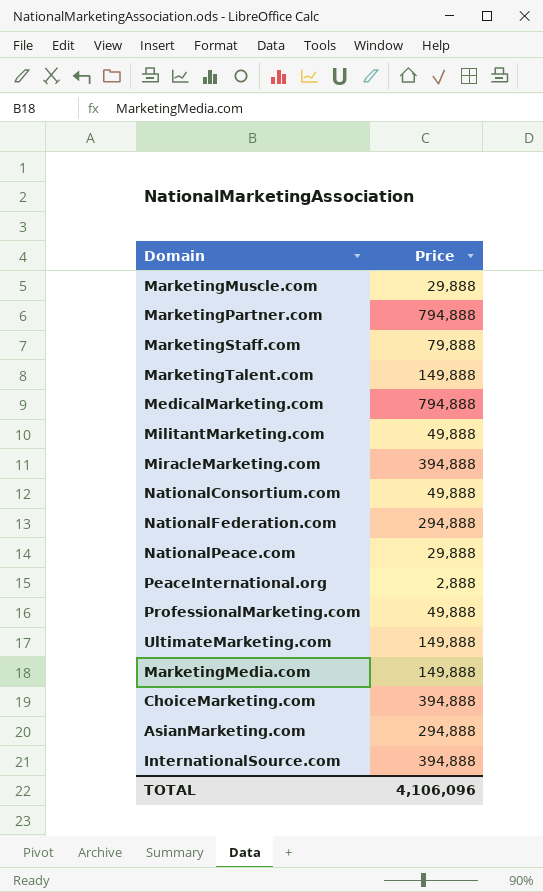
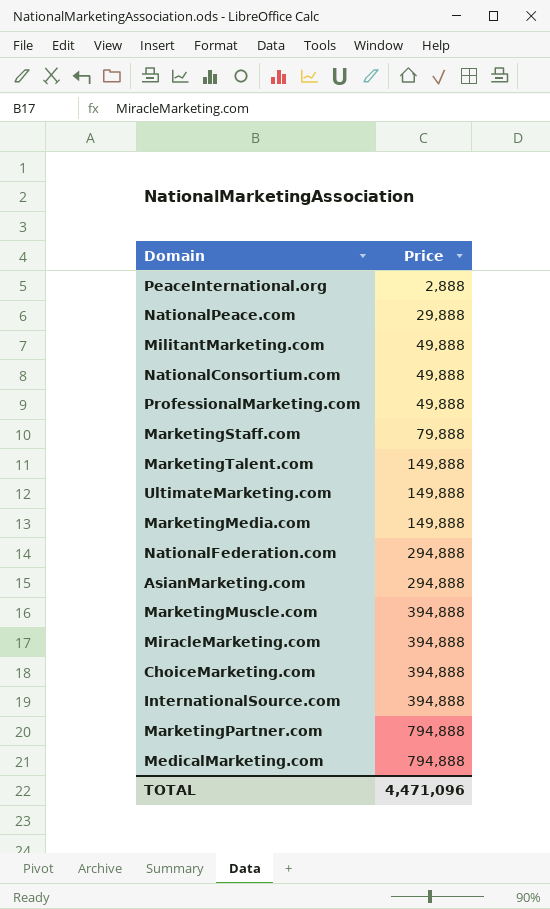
row order: none -> Price ascending
MarketingMuscle.com | Price: 29,888 -> 394,888
TOTAL | Price: 4,106,096 -> 4,471,096

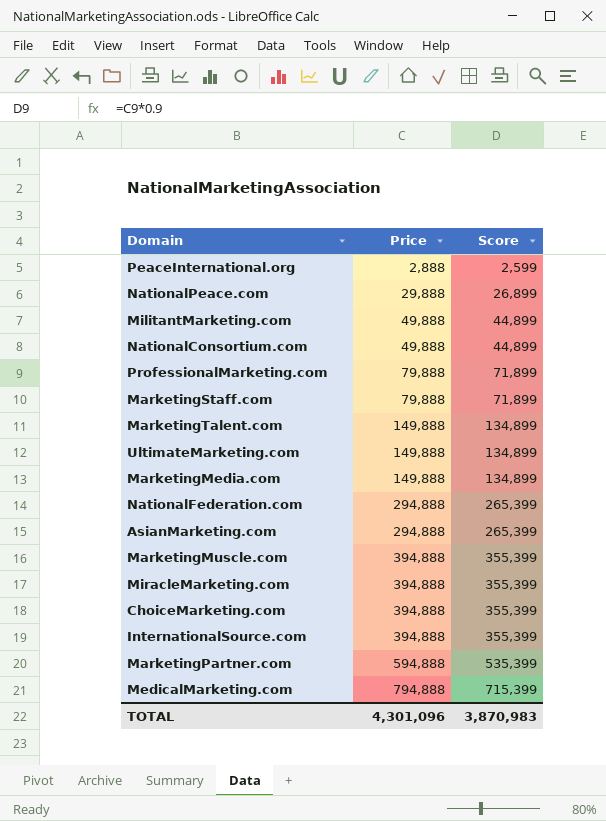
column Score | formula: none -> [Price] * 0.9
ProfessionalMarketing.com | Price: 49,888 -> 79,888
MarketingPartner.com | Price: 794,888 -> 594,888
TOTAL | Price: 4,471,096 -> 4,301,096

